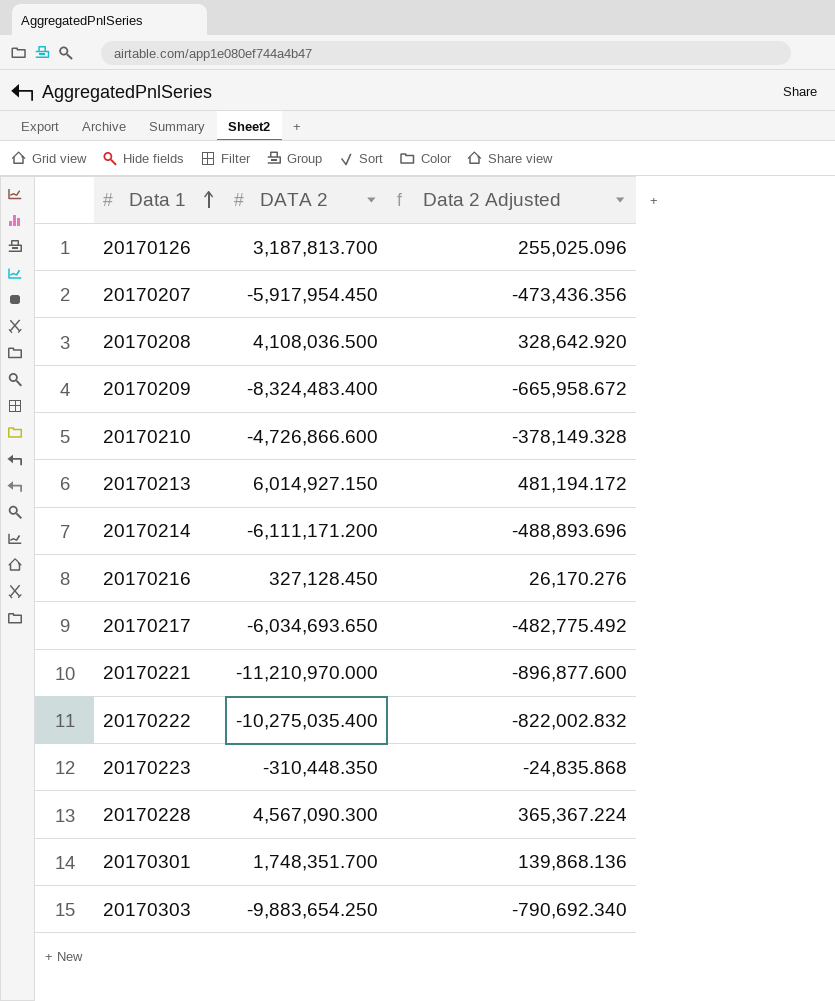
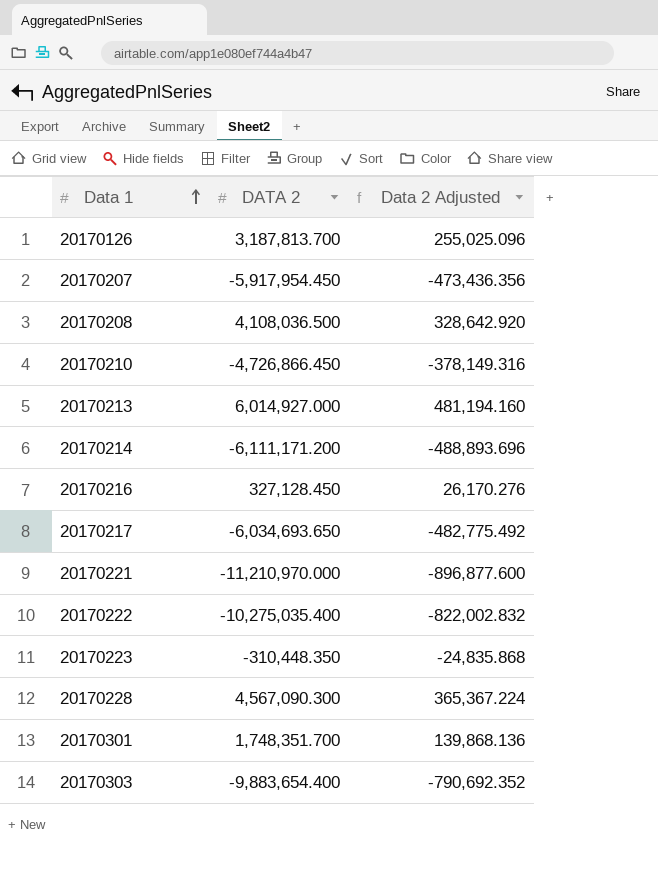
row 20170209: -8,324,483.400 | -665,958.672 -> none
20170210 | DATA 2: -4,726,866.600 -> -4,726,866.450
20170210 | Data 2 Adjusted: -378,149.328 -> -378,149.316
20170213 | DATA 2: 6,014,927.150 -> 6,014,927.000
20170213 | Data 2 Adjusted: 481,194.172 -> 481,194.160
20170303 | DATA 2: -9,883,654.250 -> -9,883,654.400
20170303 | Data 2 Adjusted: -790,692.340 -> -790,692.352

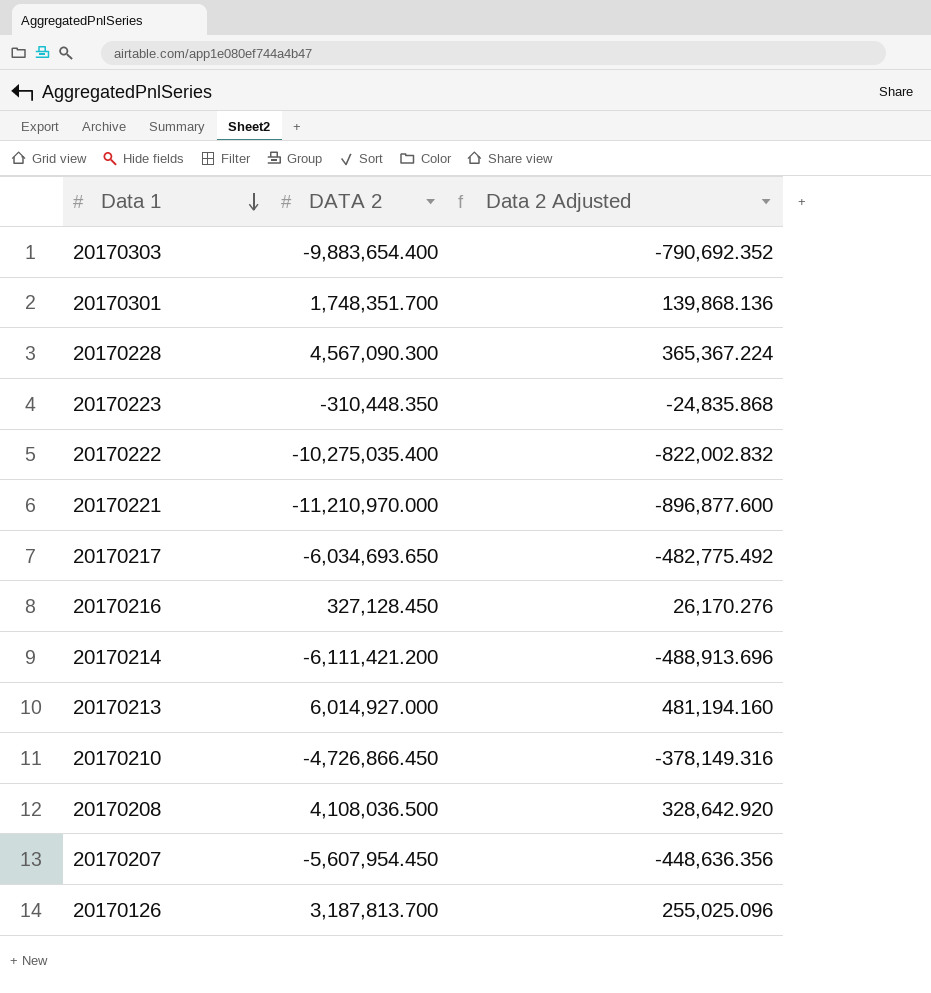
row order: Data 1 ascending -> Data 1 descending
20170214 | DATA 2: -6,111,171.200 -> -6,111,421.200
20170214 | Data 2 Adjusted: -488,893.696 -> -488,913.696
20170207 | DATA 2: -5,917,954.450 -> -5,607,954.450
20170207 | Data 2 Adjusted: -473,436.356 -> -448,636.356

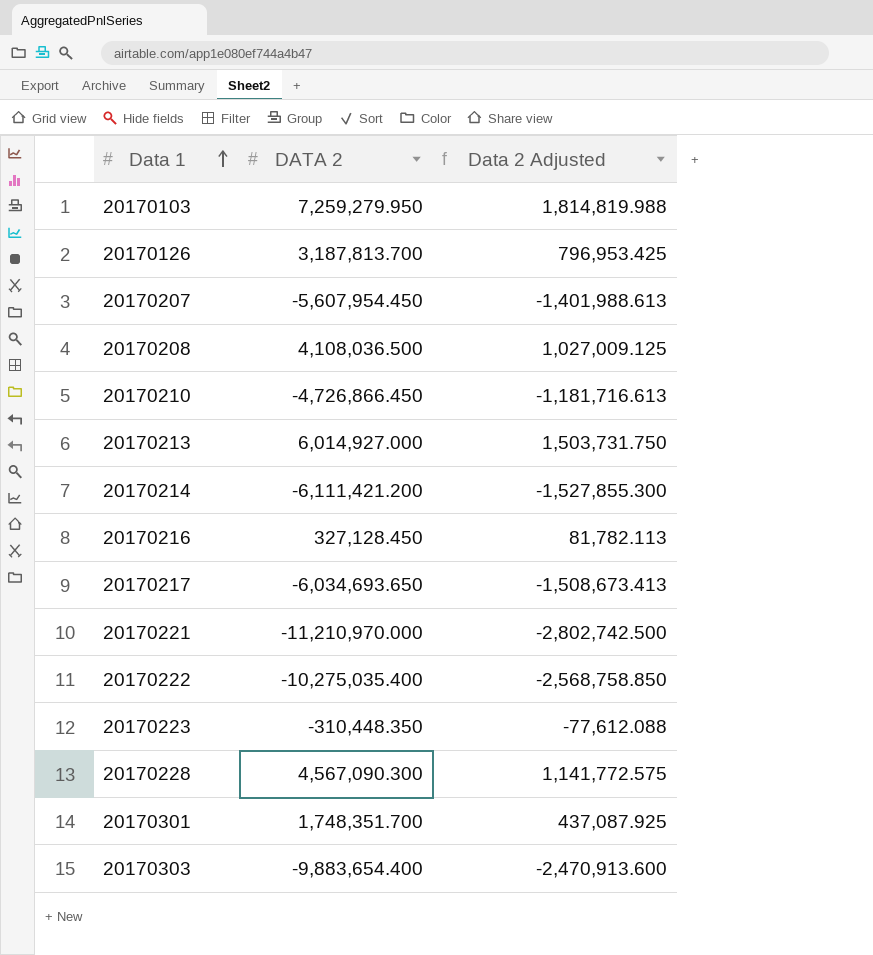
row order: Data 1 descending -> Data 1 ascending
column Data 2 Adjusted | formula: [DATA 2] * 0.08 -> [DATA 2] * 0.25
row 20170103: none -> 7,259,279.950 | 1,814,819.988

